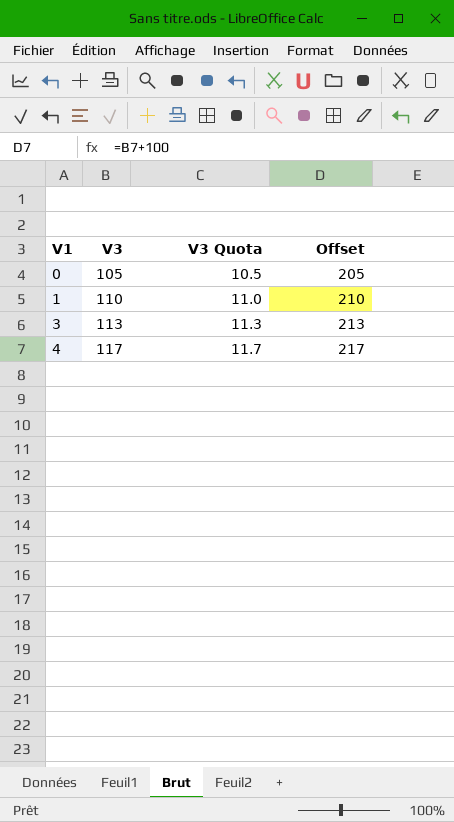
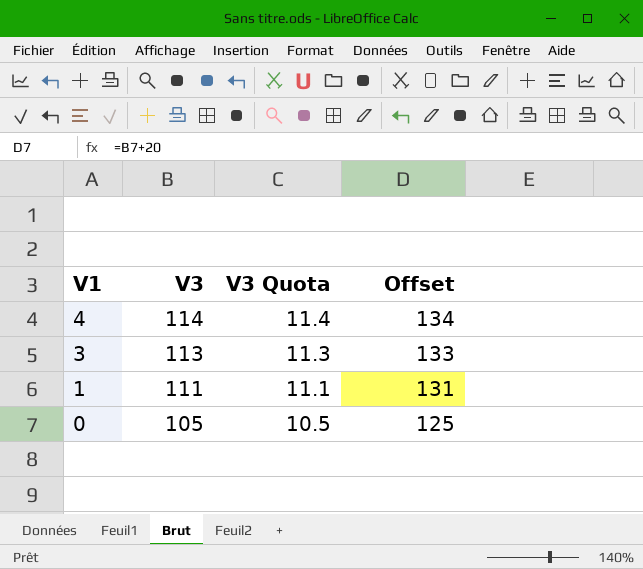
row order: V1 ascending -> V1 descending
column Offset | formula: [V3] + 100 -> [V3] + 20
4 | V3: 117 -> 114
4 | V3 Quota: 11.7 -> 11.4
1 | V3: 110 -> 111
1 | V3 Quota: 11.0 -> 11.1

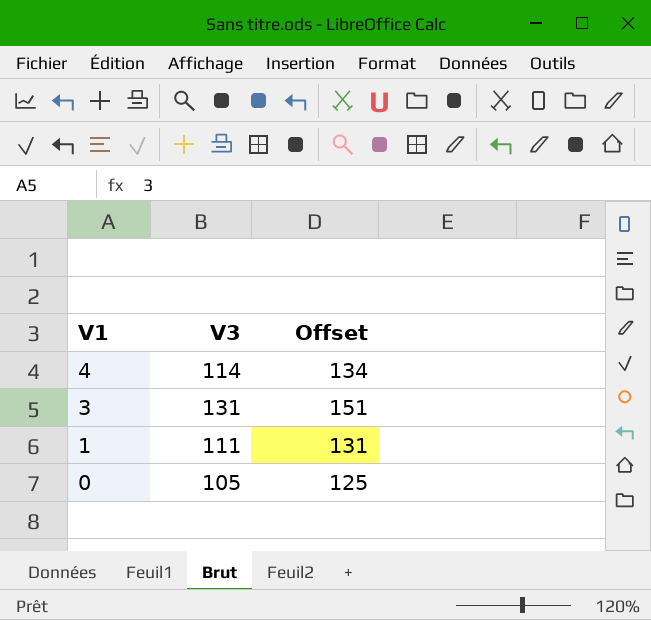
column V3 Quota | formula: [V3] * 0.1 -> none
3 | V3: 113 -> 131
3 | Offset: 133 -> 151

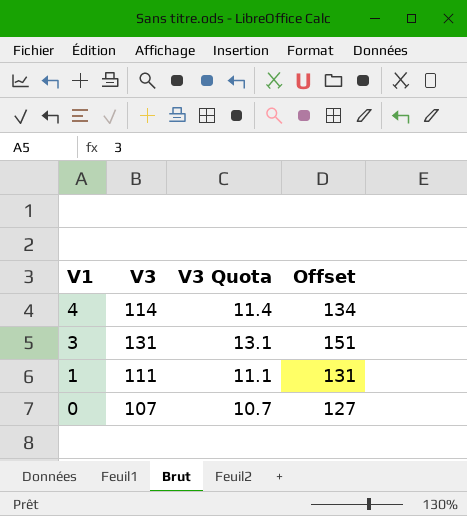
column V3 Quota | formula: none -> [V3] * 0.1
0 | V3: 105 -> 107
0 | Offset: 125 -> 127

